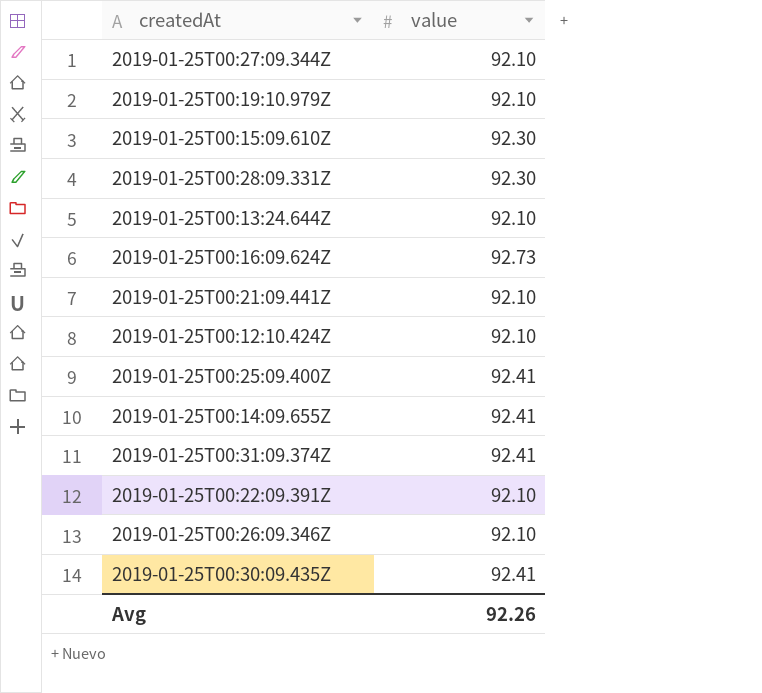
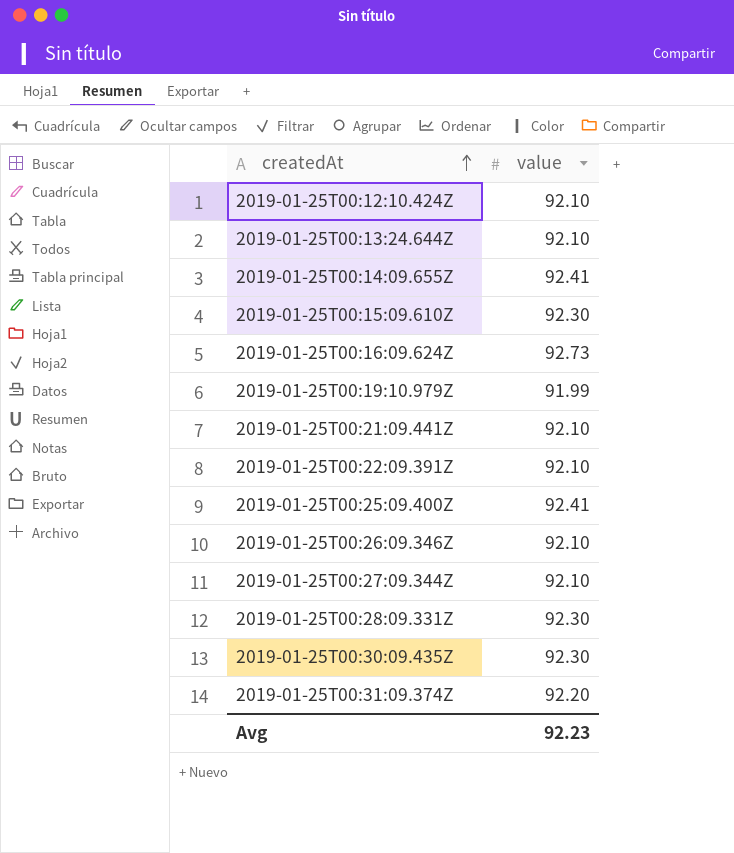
row order: none -> createdAt ascending
2019-01-25T00:19:10.979Z | value: 92.10 -> 91.99
2019-01-25T00:30:09.435Z | value: 92.41 -> 92.30
2019-01-25T00:31:09.374Z | value: 92.41 -> 92.20
Avg | value: 92.26 -> 92.23

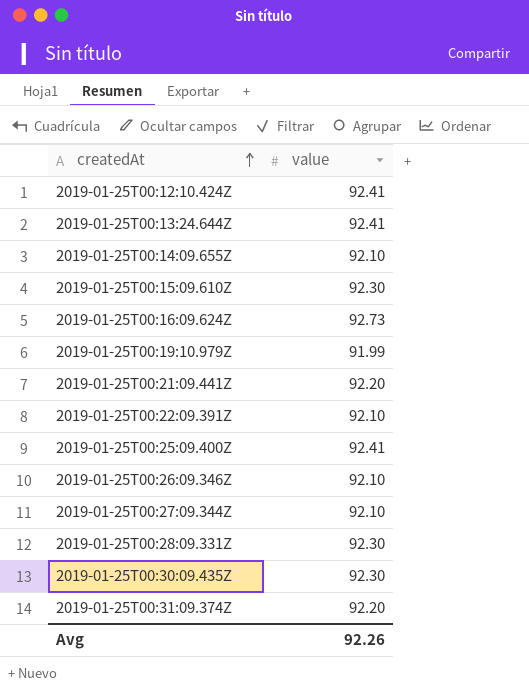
2019-01-25T00:12:10.424Z | value: 92.10 -> 92.41
2019-01-25T00:13:24.644Z | value: 92.10 -> 92.41
2019-01-25T00:14:09.655Z | value: 92.41 -> 92.10
2019-01-25T00:21:09.441Z | value: 92.10 -> 92.20
Avg | value: 92.23 -> 92.26

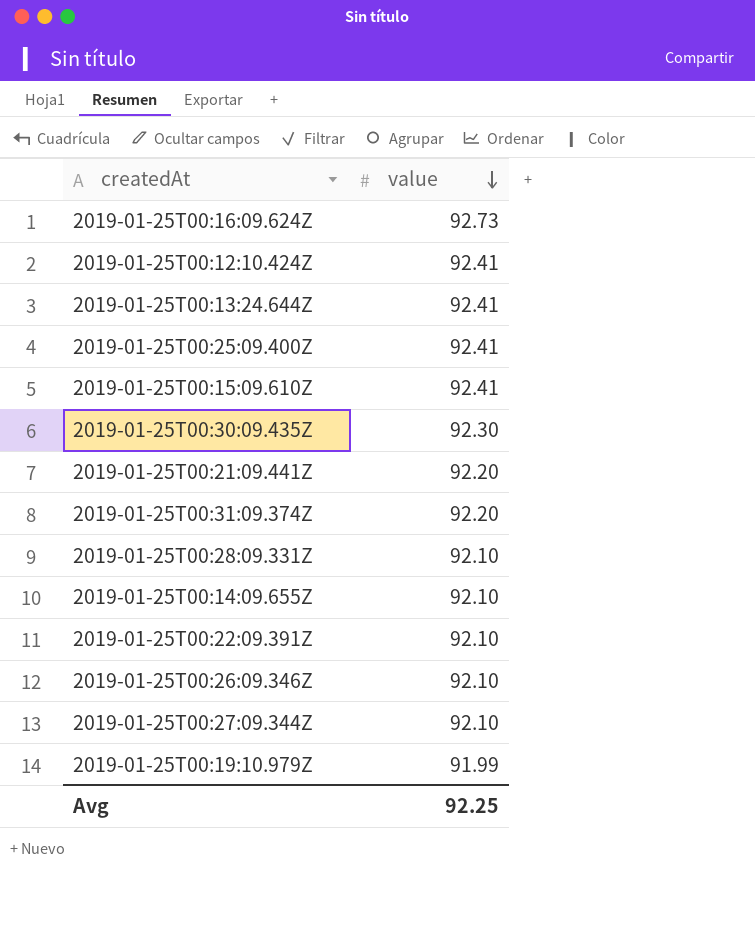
row order: createdAt ascending -> value descending
2019-01-25T00:15:09.610Z | value: 92.30 -> 92.41
2019-01-25T00:28:09.331Z | value: 92.30 -> 92.10
Avg | value: 92.26 -> 92.25

